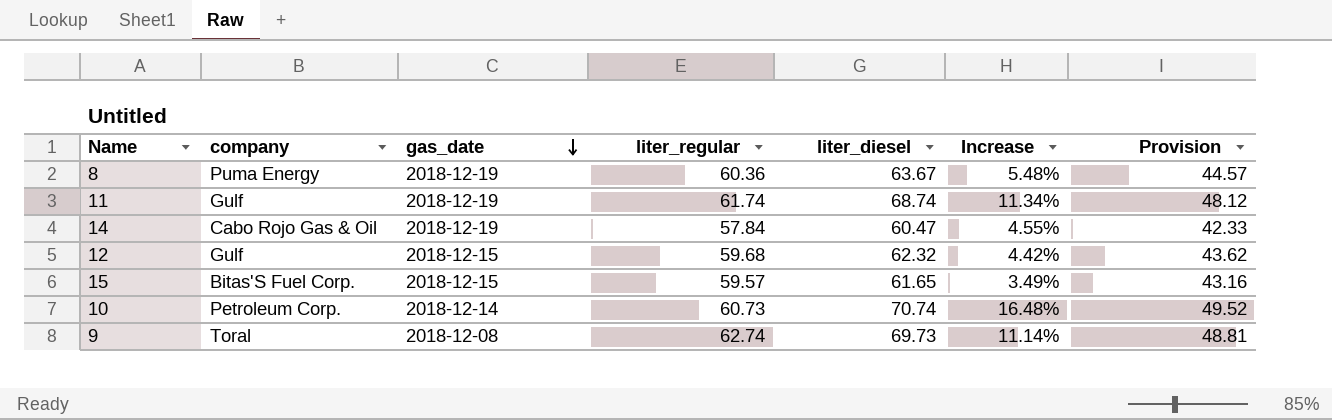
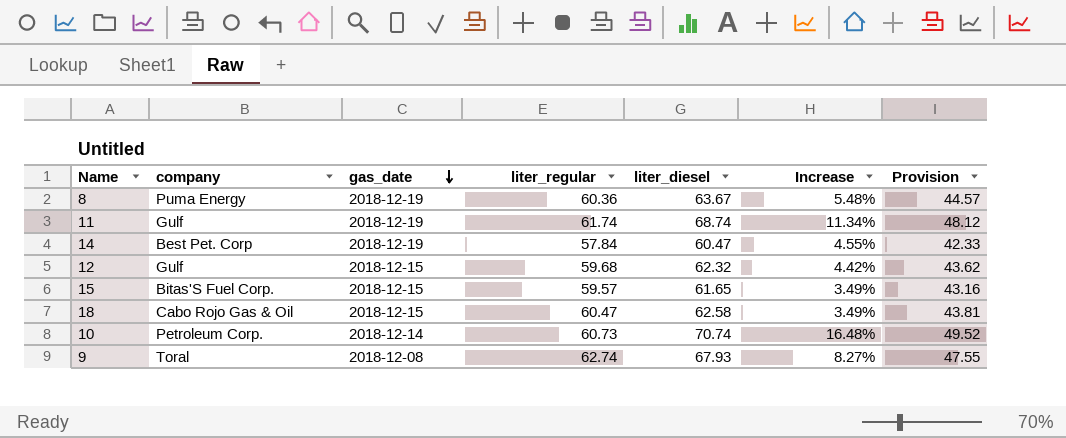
14 | company: Cabo Rojo Gas & Oil -> Best Pet. Corp
row 18: none -> Cabo Rojo Gas & Oil | 2018-12-15 | 60.47 | 62.58 | 3.49% | 43.81
9 | liter_diesel: 69.73 -> 67.93
9 | Increase: 11.14% -> 8.27%
9 | Provision: 48.81 -> 47.55

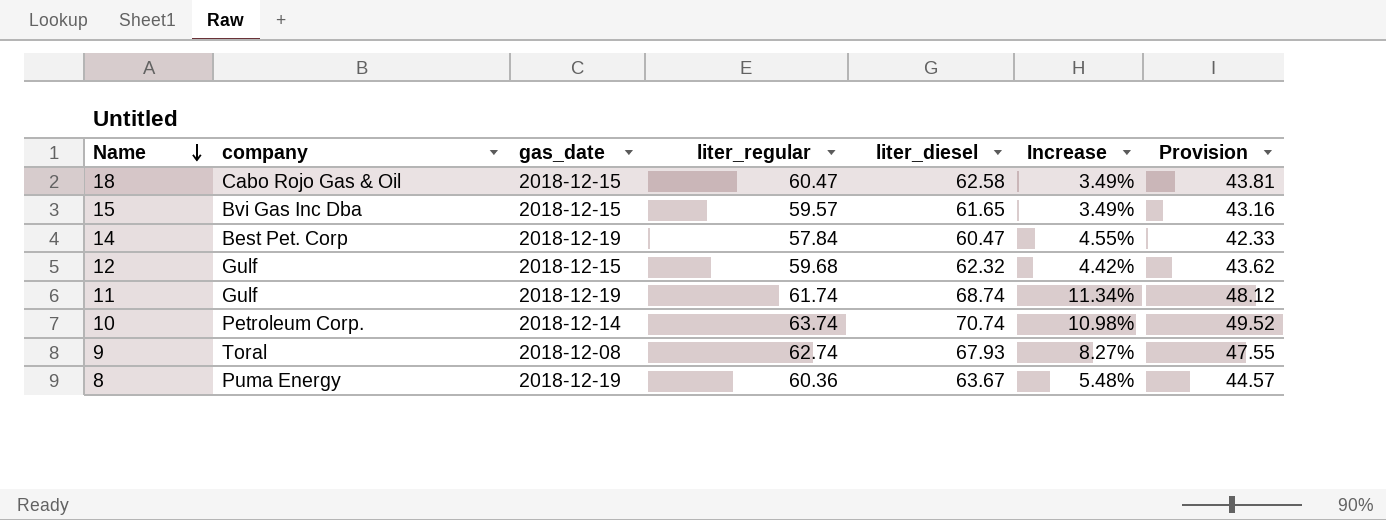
row order: gas_date descending -> Name descending
15 | company: Bitas'S Fuel Corp. -> Bvi Gas Inc Dba
10 | liter_regular: 60.73 -> 63.74
10 | Increase: 16.48% -> 10.98%

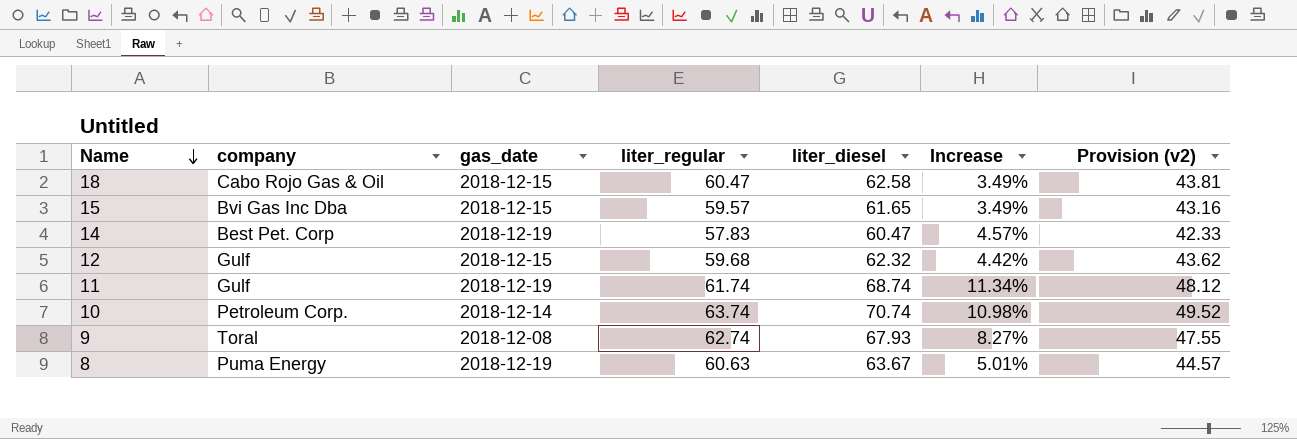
column name: Provision -> Provision (v2)
14 | liter_regular: 57.84 -> 57.83
14 | Increase: 4.55% -> 4.57%
8 | liter_regular: 60.36 -> 60.63
8 | Increase: 5.48% -> 5.01%

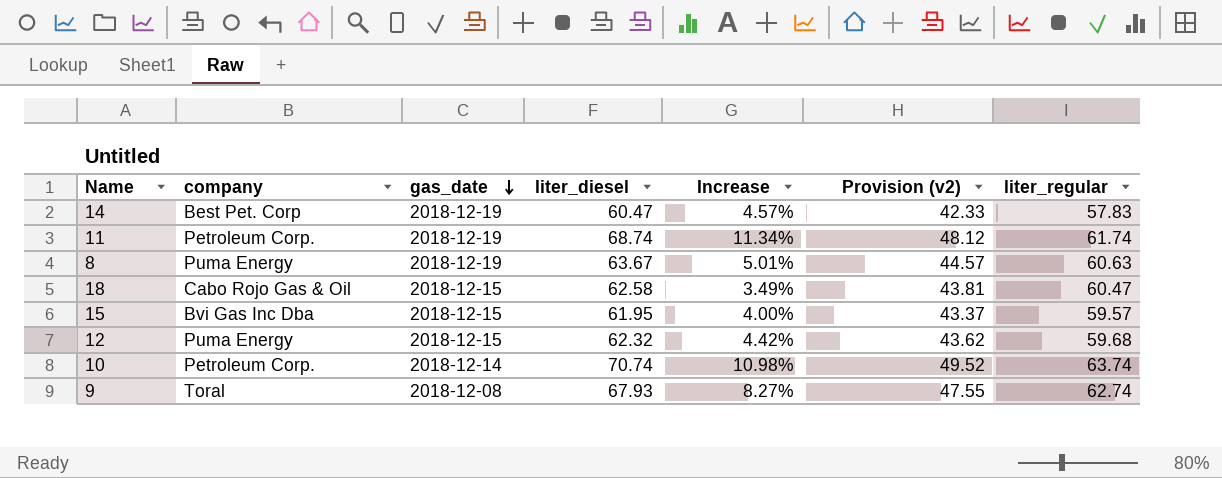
row order: Name descending -> gas_date descending
column liter_regular | position: 4 -> 7
11 | company: Gulf -> Petroleum Corp.
15 | liter_diesel: 61.65 -> 61.95
15 | Increase: 3.49% -> 4.00%
15 | Provision (v2): 43.16 -> 43.37
12 | company: Gulf -> Puma Energy

